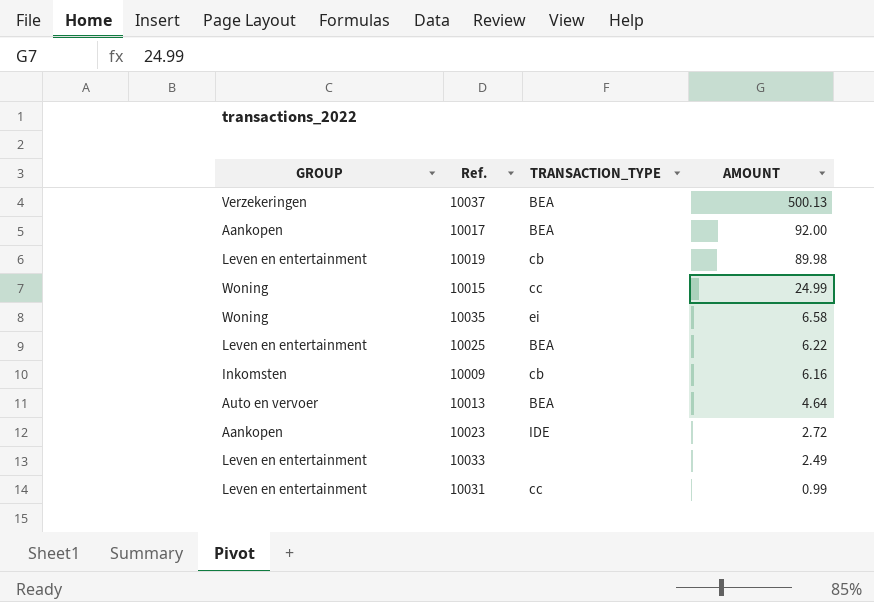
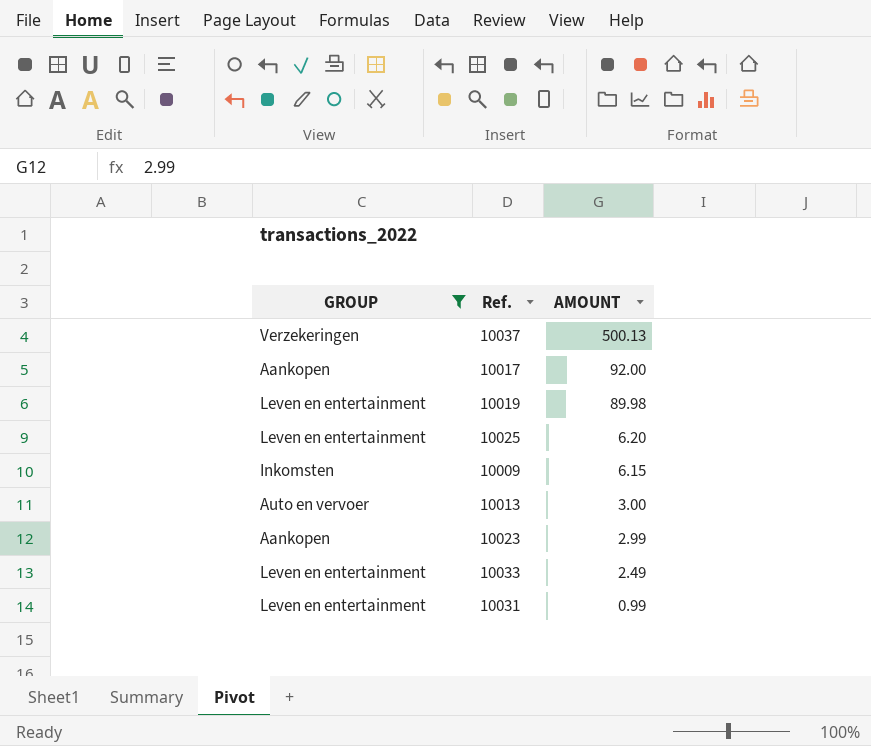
filter: none -> GROUP != Woning
column TRANSACTION_TYPE | position: 3 -> none
10025 | AMOUNT: 6.22 -> 6.20
10009 | AMOUNT: 6.16 -> 6.15
10013 | AMOUNT: 4.64 -> 3.00
10023 | AMOUNT: 2.72 -> 2.99

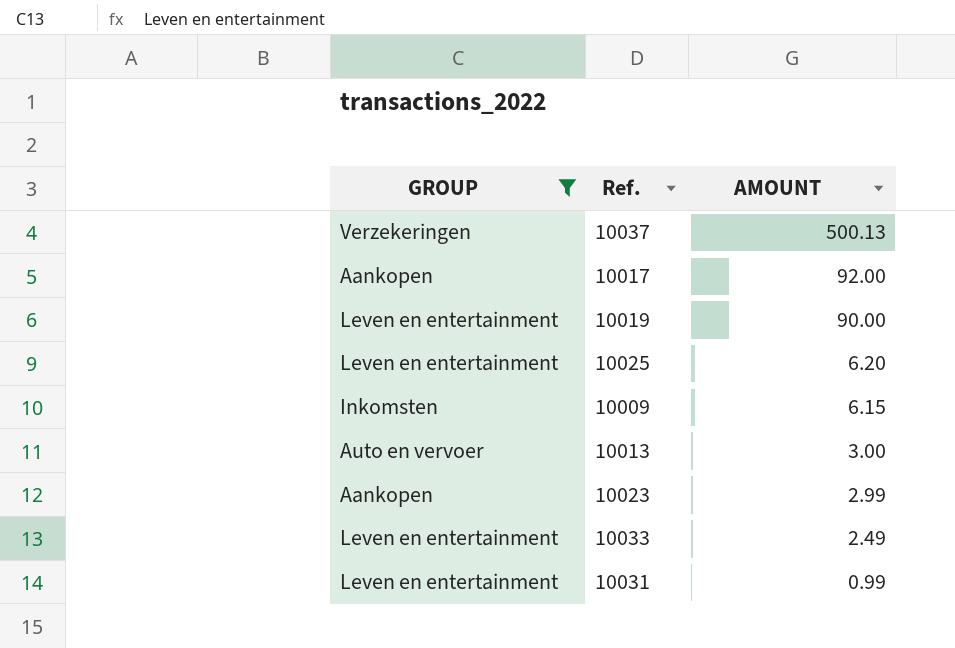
10019 | AMOUNT: 89.98 -> 90.00

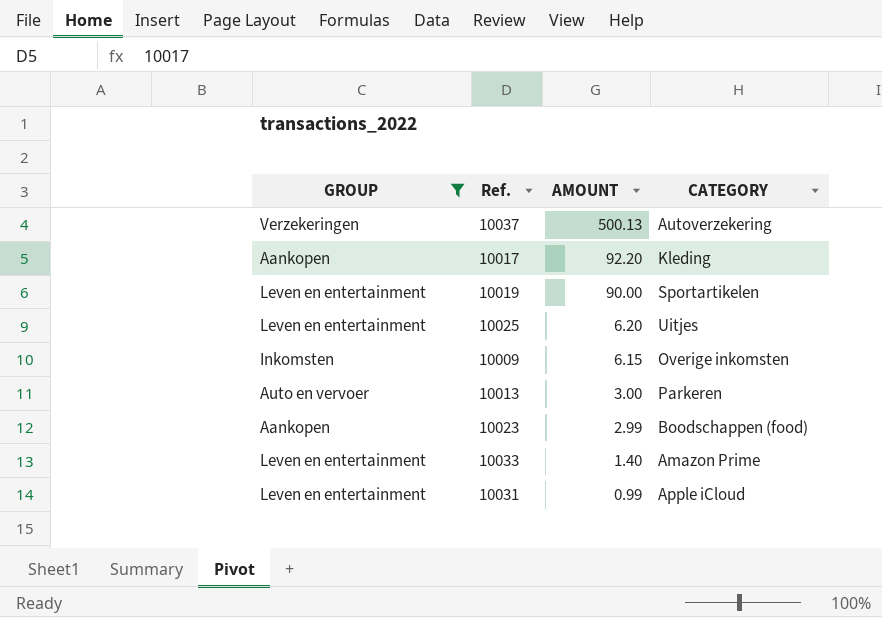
column CATEGORY | position: none -> 4
10017 | AMOUNT: 92.00 -> 92.20
10033 | AMOUNT: 2.49 -> 1.40

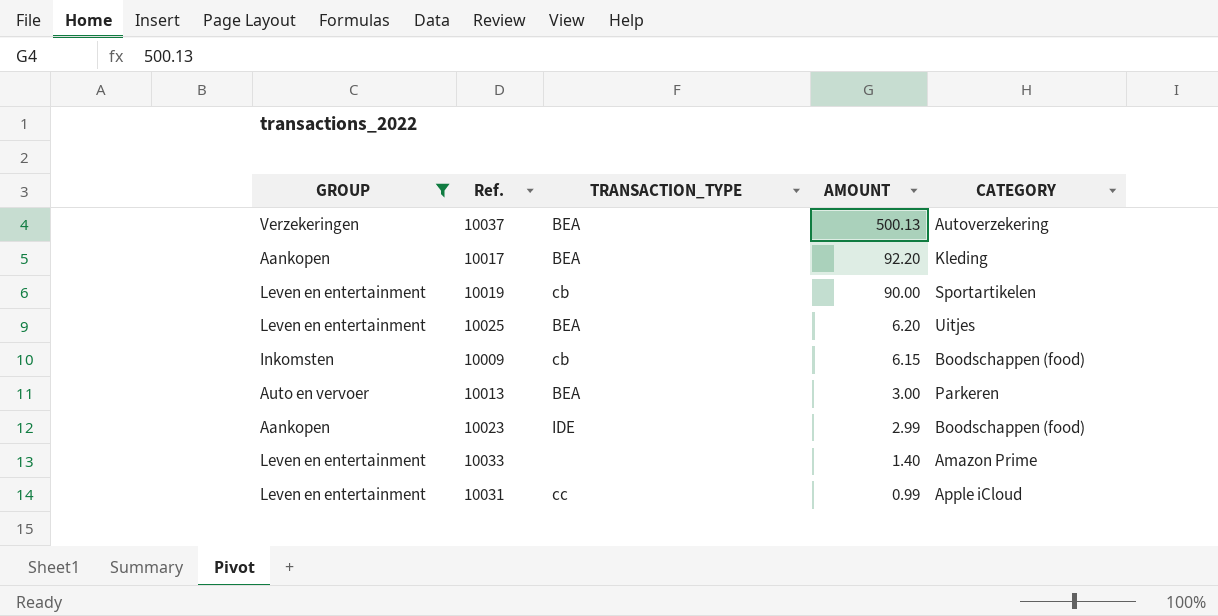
column TRANSACTION_TYPE | position: none -> 3
10009 | CATEGORY: Overige inkomsten -> Boodschappen (food)

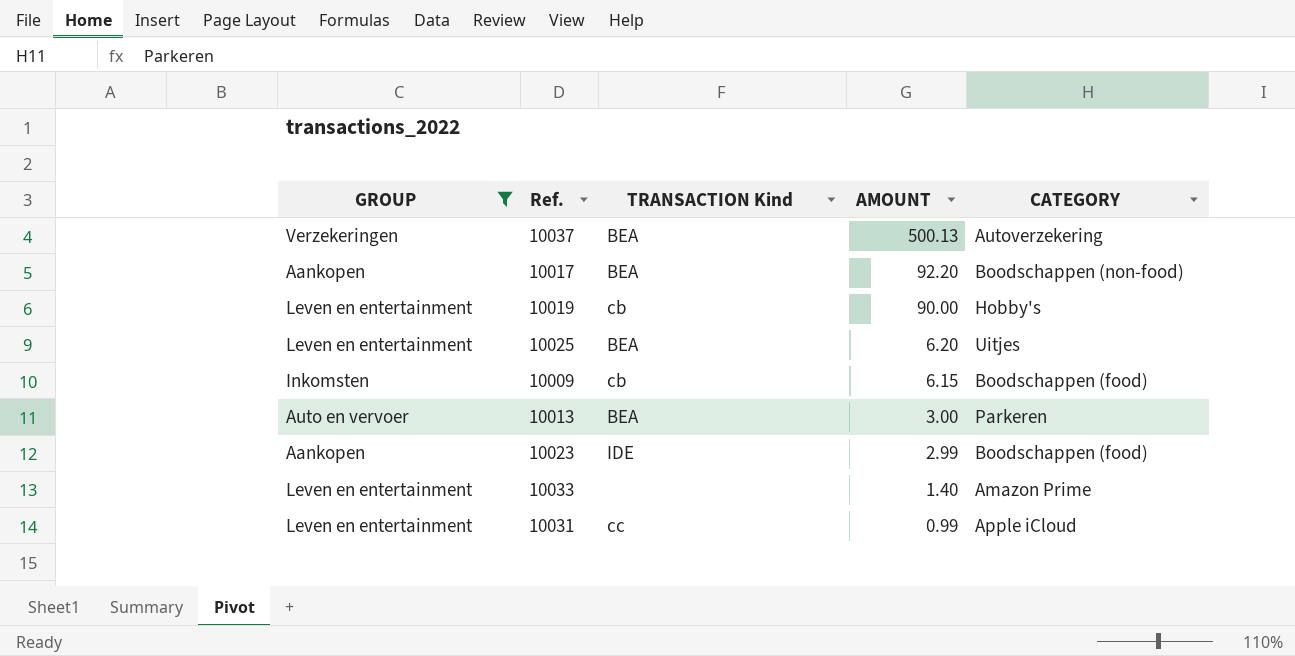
column name: TRANSACTION_TYPE -> TRANSACTION Kind
10017 | CATEGORY: Kleding -> Boodschappen (non-food)
10019 | CATEGORY: Sportartikelen -> Hobby's

